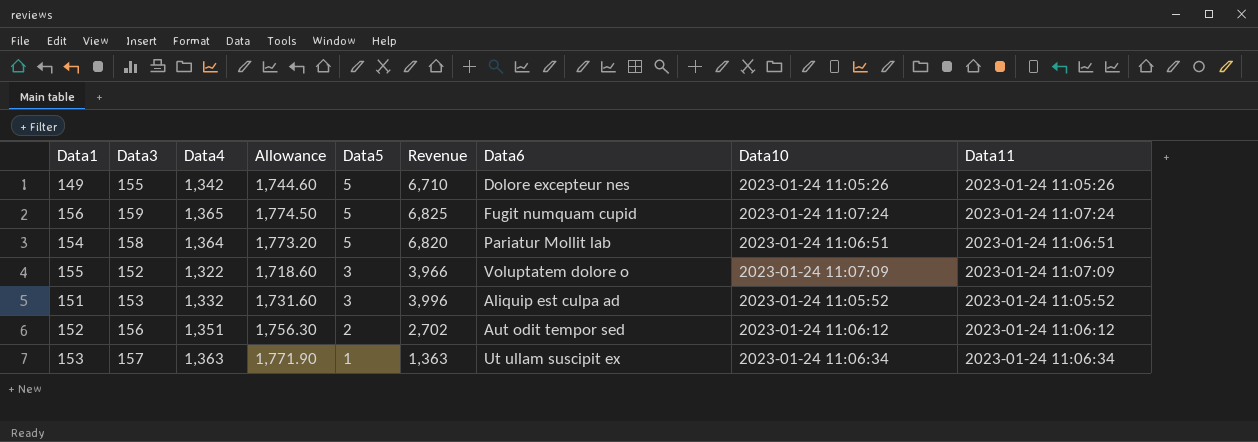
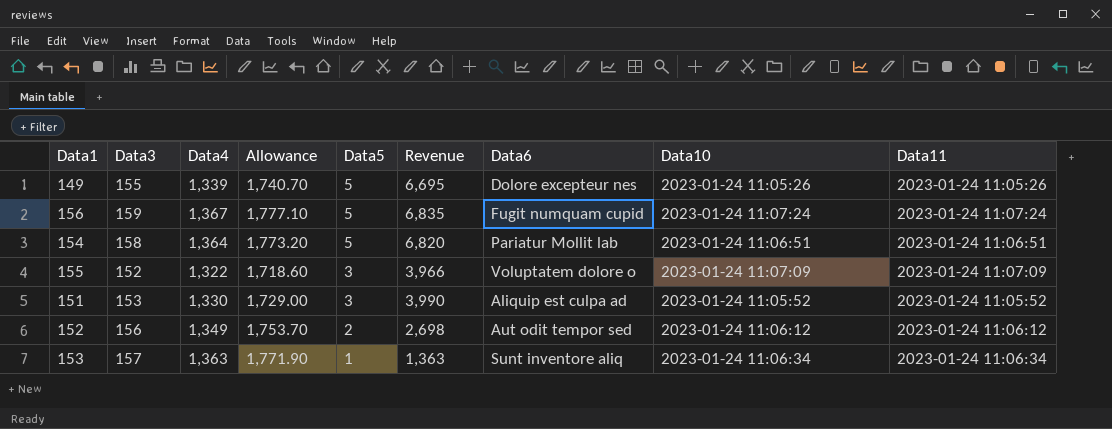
149 | Data4: 1,342 -> 1,339
149 | Allowance: 1,744.60 -> 1,740.70
149 | Revenue: 6,710 -> 6,695
156 | Data4: 1,365 -> 1,367
156 | Allowance: 1,774.50 -> 1,777.10
156 | Revenue: 6,825 -> 6,835
151 | Data4: 1,332 -> 1,330
151 | Allowance: 1,731.60 -> 1,729.00
151 | Revenue: 3,996 -> 3,990
152 | Data4: 1,351 -> 1,349
152 | Allowance: 1,756.30 -> 1,753.70
152 | Revenue: 2,702 -> 2,698
153 | Data6: Ut ullam suscipit ex -> Sunt inventore aliq

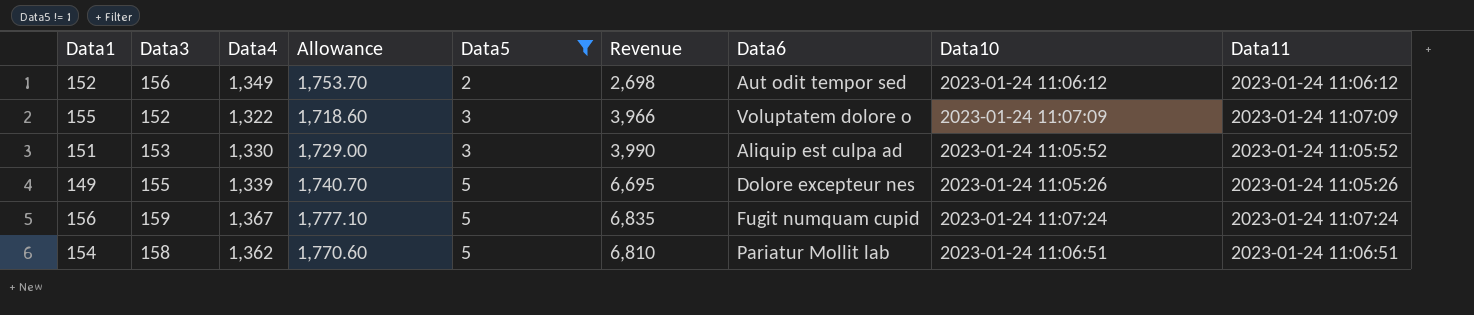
filter: none -> Data5 != 1
row order: Data5 descending -> Data5 ascending
154 | Data4: 1,364 -> 1,362
154 | Allowance: 1,773.20 -> 1,770.60
154 | Revenue: 6,820 -> 6,810

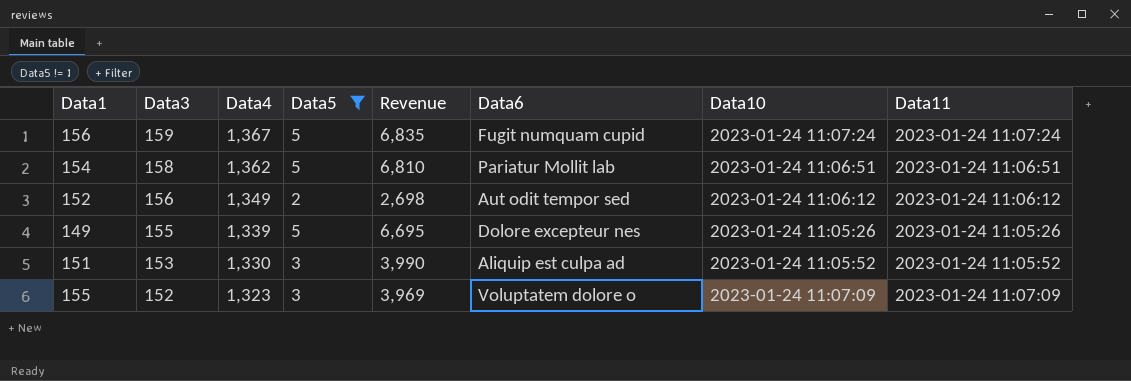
row order: Data5 ascending -> Data3 descending
column Allowance | formula: [Data4] * 1.3 -> none
155 | Data4: 1,322 -> 1,323
155 | Revenue: 3,966 -> 3,969

